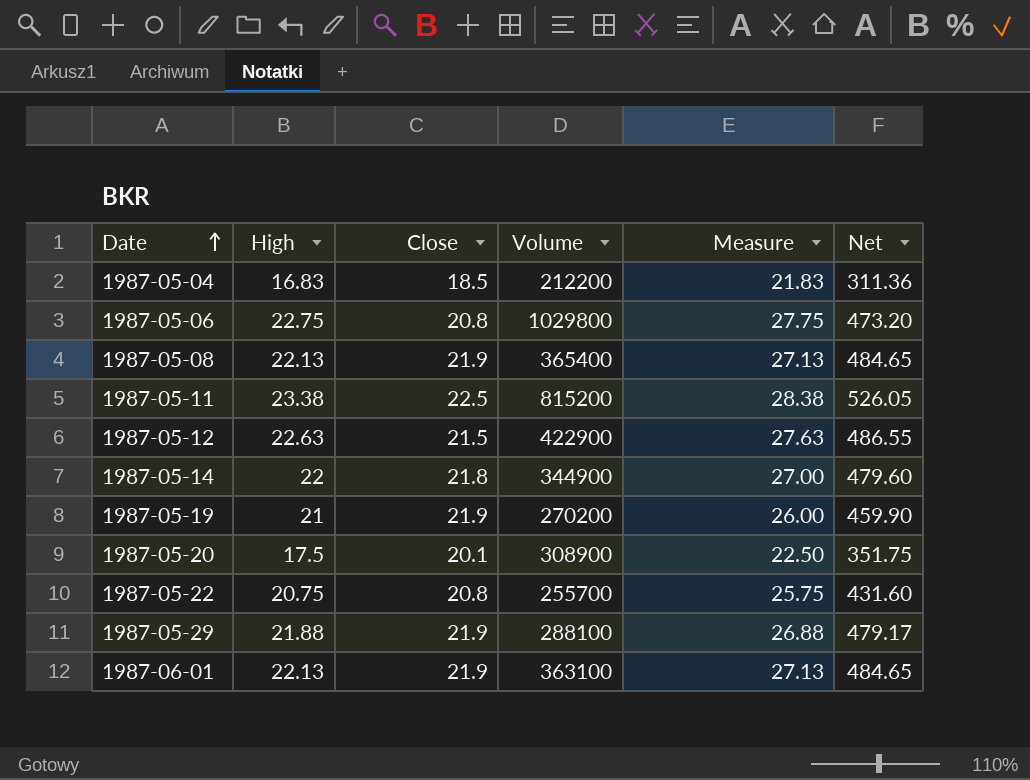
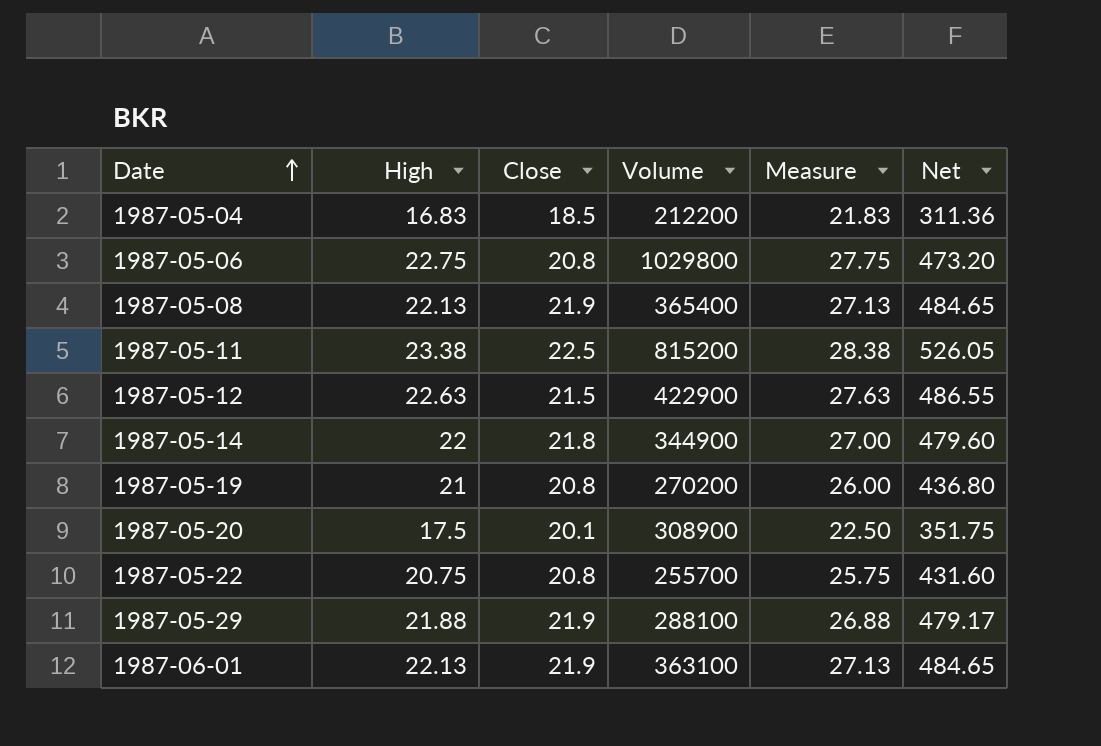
1987-05-19 | Close: 21.9 -> 20.8
1987-05-19 | Net: 459.90 -> 436.80

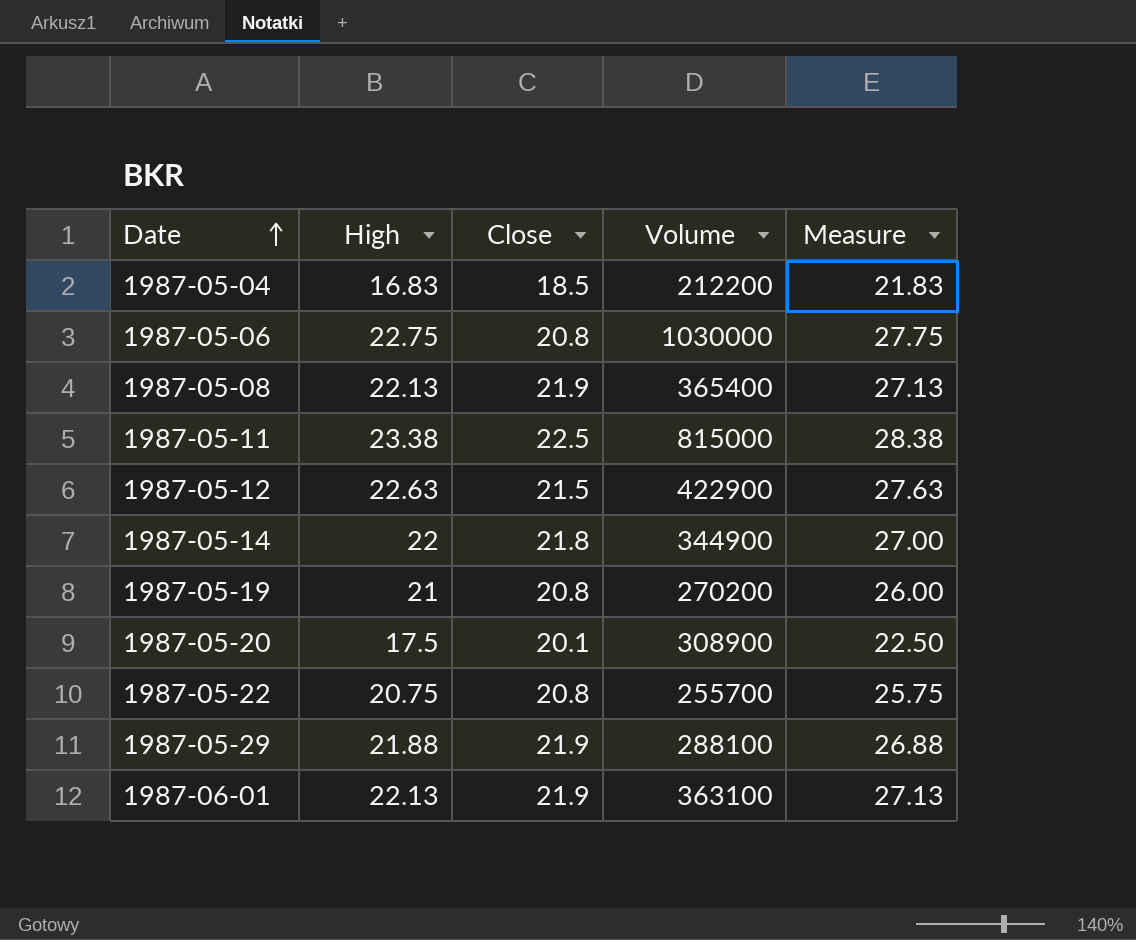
column Net | formula: [High] * [Close] -> none
1987-05-06 | Volume: 1029800 -> 1030000
1987-05-11 | Volume: 815200 -> 815000

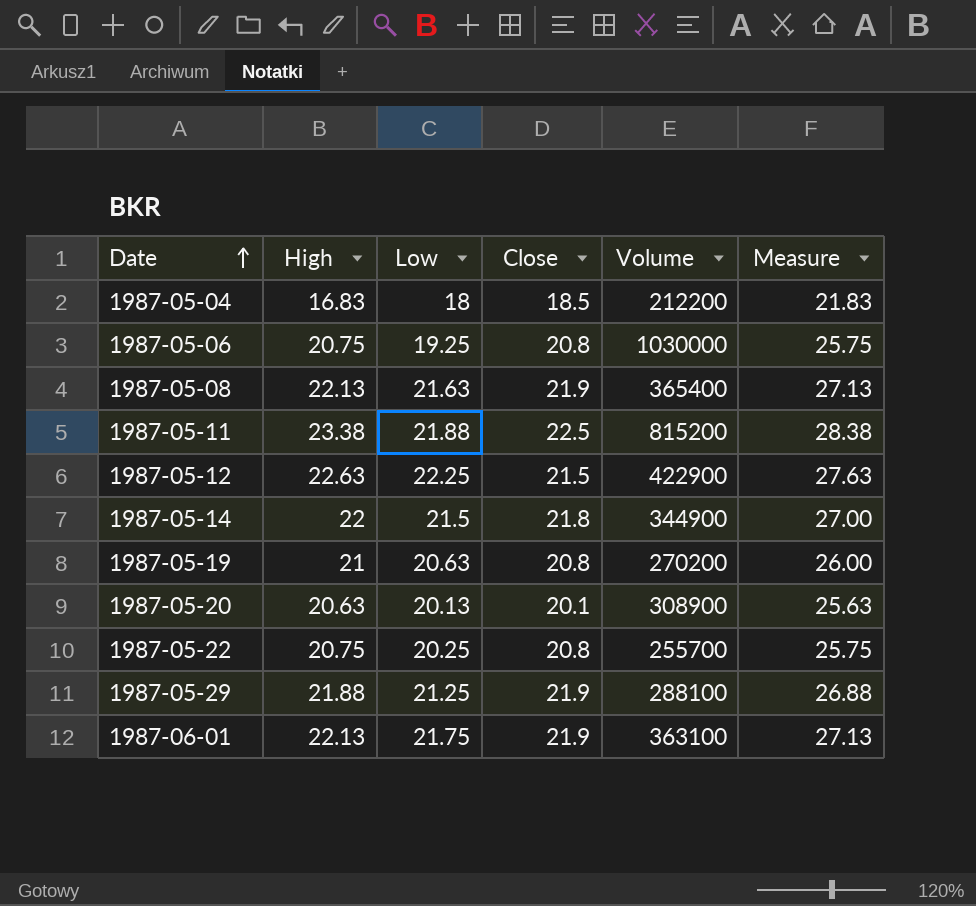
column Low | position: none -> 3
1987-05-06 | High: 22.75 -> 20.75
1987-05-06 | Measure: 27.75 -> 25.75
1987-05-11 | Volume: 815000 -> 815200
1987-05-20 | High: 17.5 -> 20.63
1987-05-20 | Measure: 22.50 -> 25.63

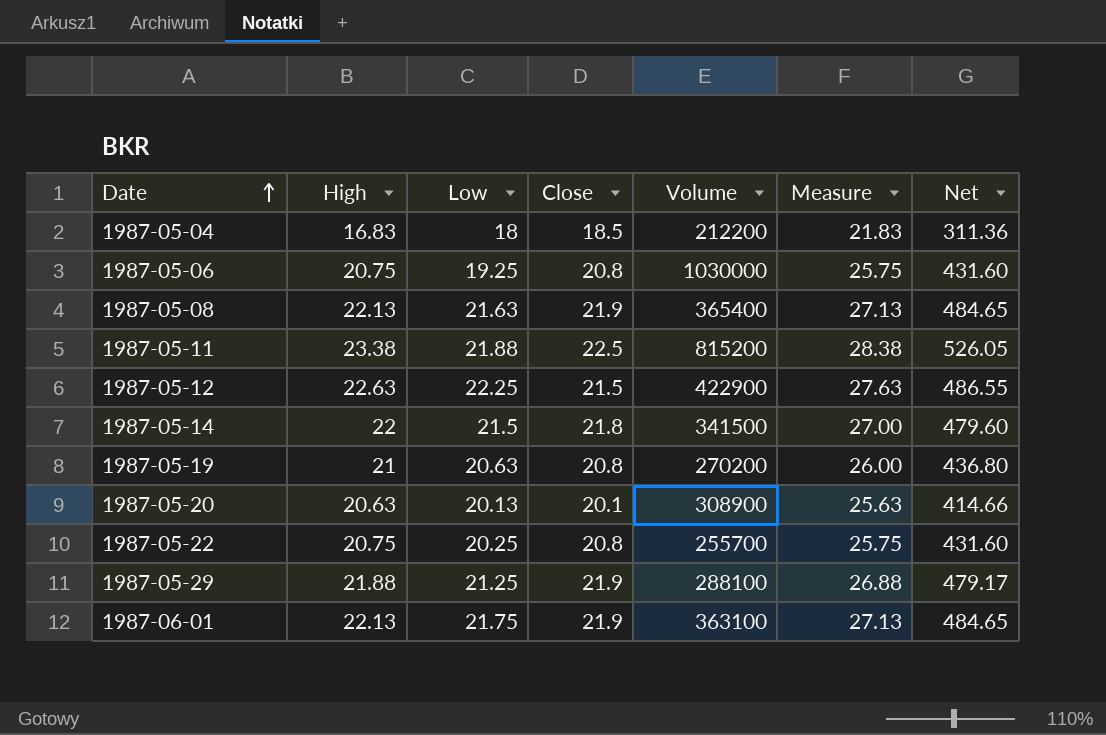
column Net | formula: none -> [High] * [Close]
1987-05-14 | Volume: 344900 -> 341500

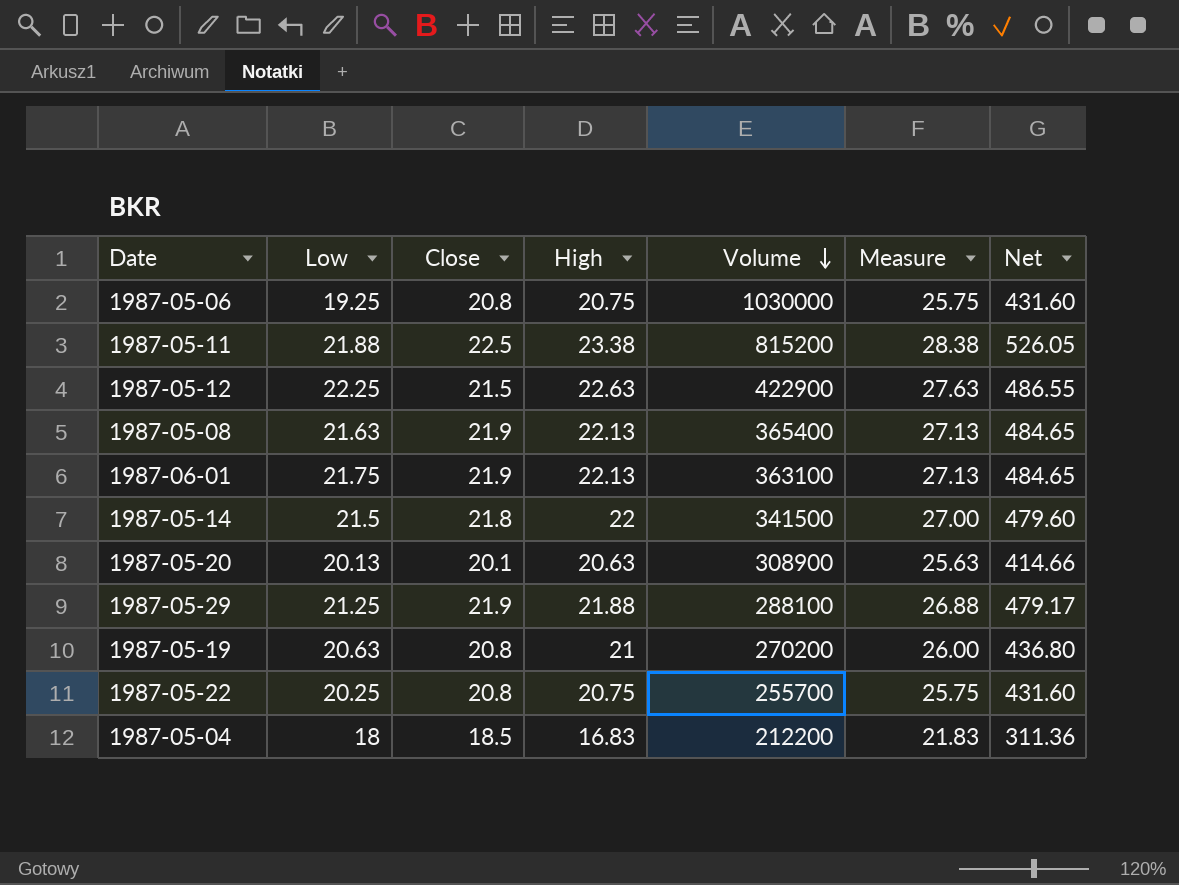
row order: Date ascending -> Volume descending
column High | position: 2 -> 4

